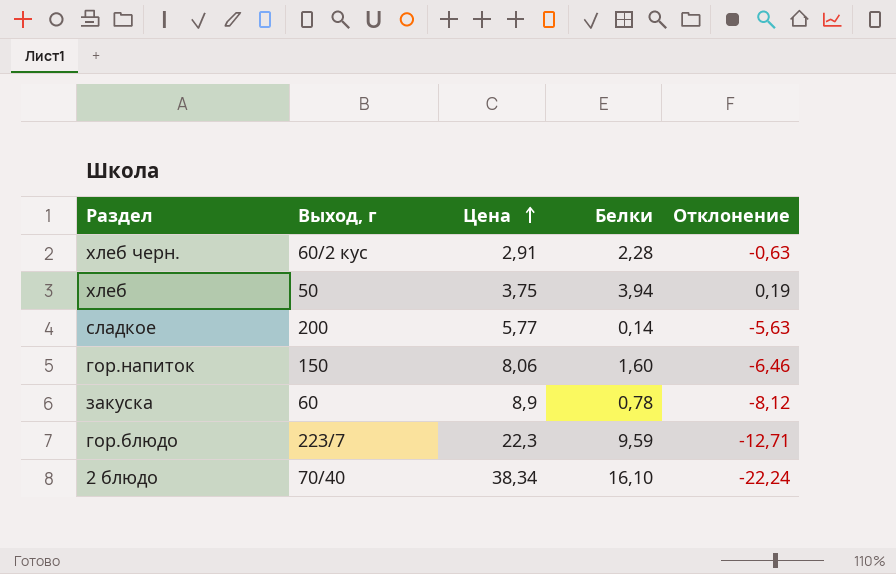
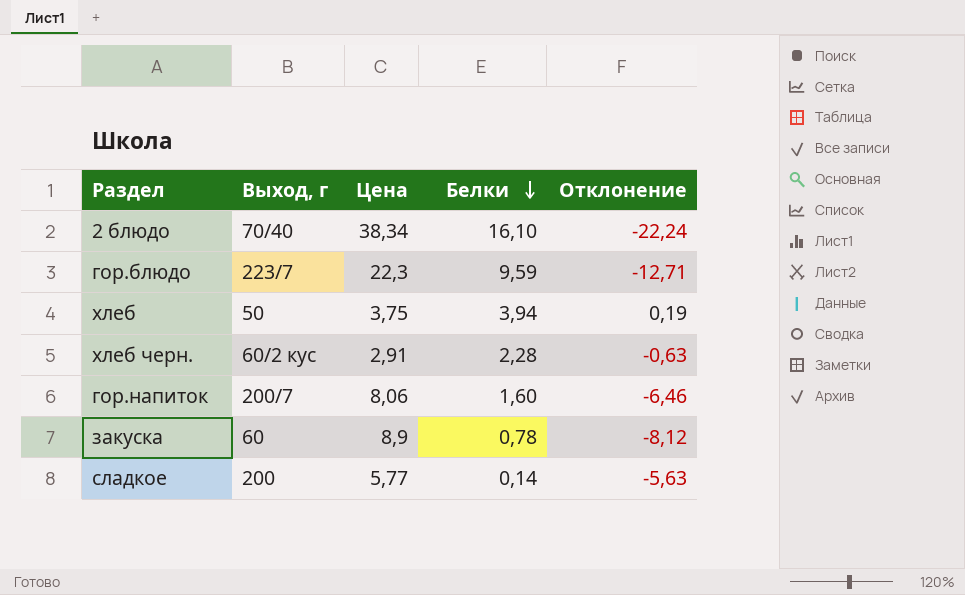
row order: Цена ascending -> Белки descending
гор.напиток | Выход, г: 150 -> 200/7

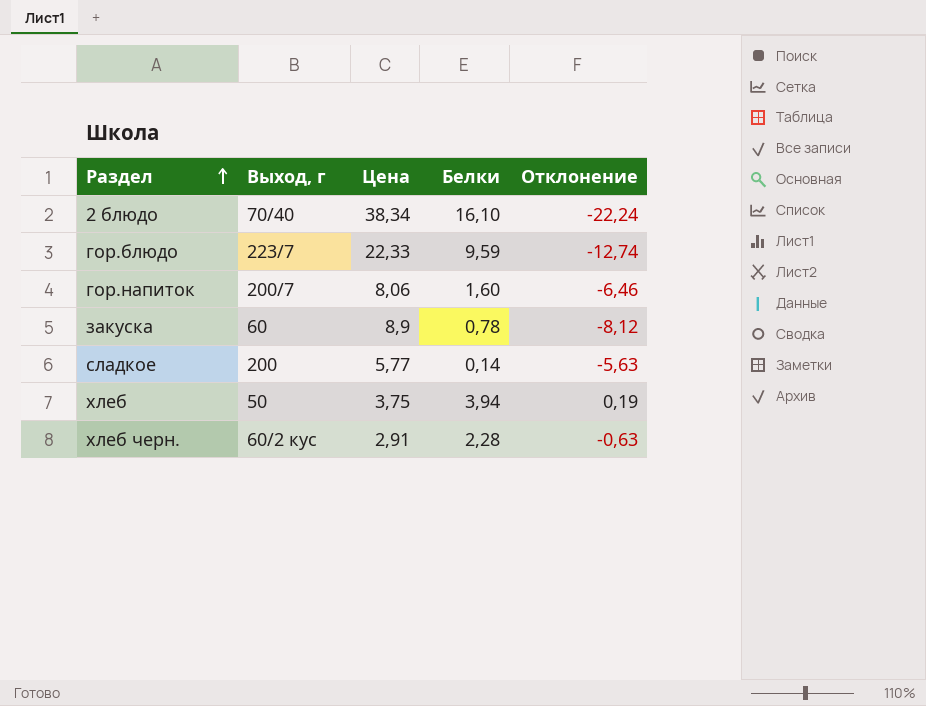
row order: Белки descending -> Раздел ascending
гор.блюдо | Цена: 22,3 -> 22,33
гор.блюдо | Отклонение: -12,71 -> -12,74

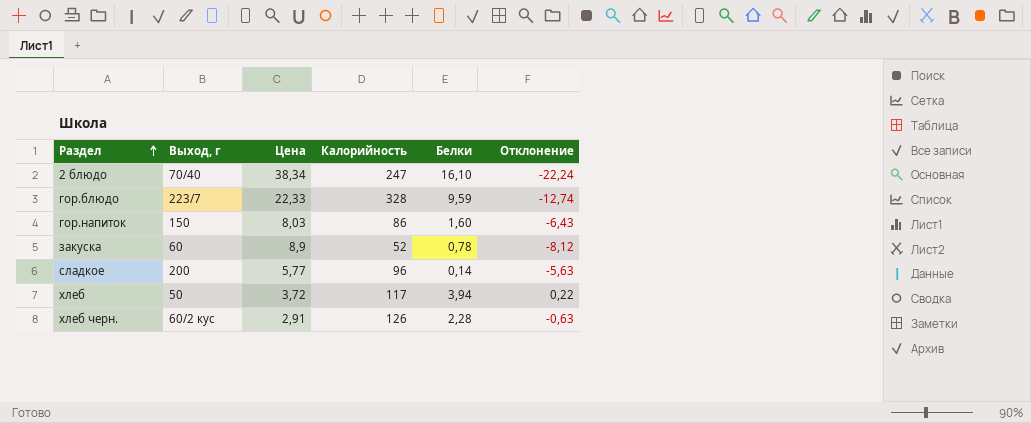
column Калорийность | position: none -> 4
гор.напиток | Выход, г: 200/7 -> 150
гор.напиток | Цена: 8,06 -> 8,03
гор.напиток | Отклонение: -6,46 -> -6,43
хлеб | Цена: 3,75 -> 3,72
хлеб | Отклонение: 0,19 -> 0,22

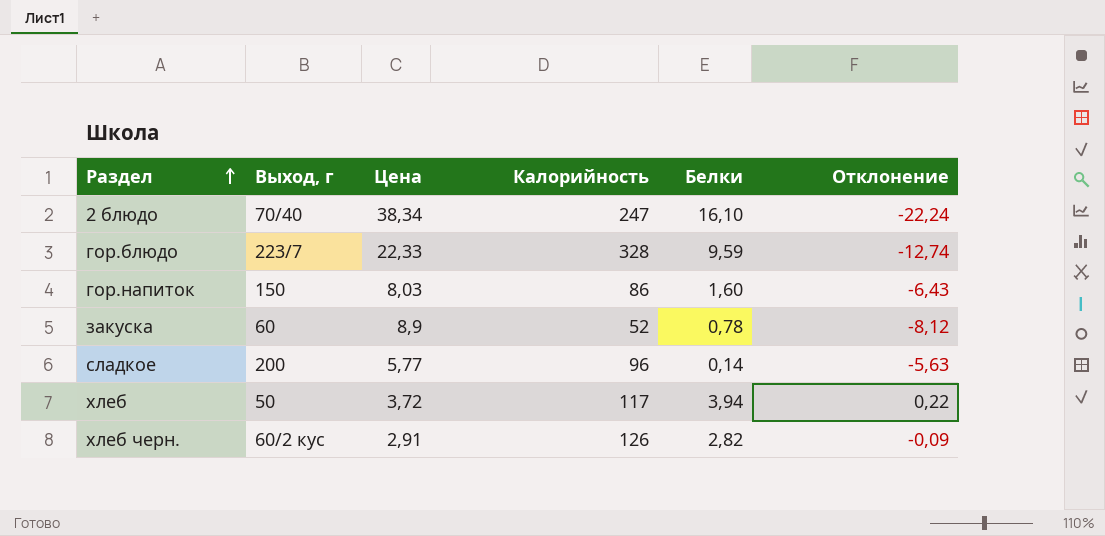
хлеб черн. | Белки: 2,28 -> 2,82
хлеб черн. | Отклонение: -0,63 -> -0,09

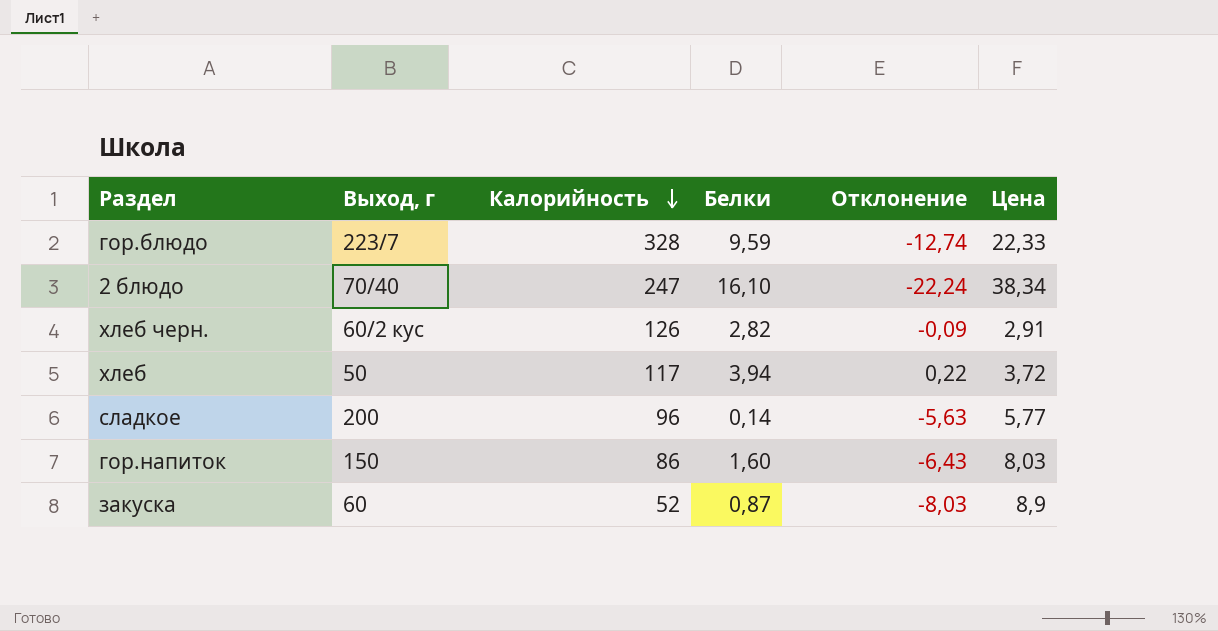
row order: Раздел ascending -> Калорийность descending
column Цена | position: 3 -> 6
закуска | Белки: 0,78 -> 0,87
закуска | Отклонение: -8,12 -> -8,03

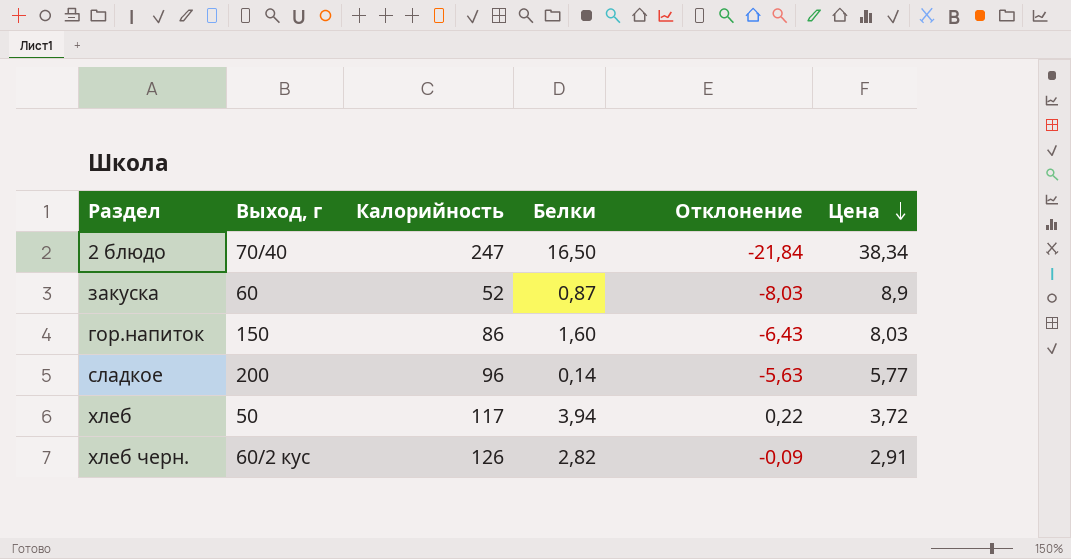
row order: Калорийность descending -> Цена descending
row гор.блюдо: 223/7 | 328 | 9,59 | -12,74 | 22,33 -> none
2 блюдо | Белки: 16,10 -> 16,50
2 блюдо | Отклонение: -22,24 -> -21,84

